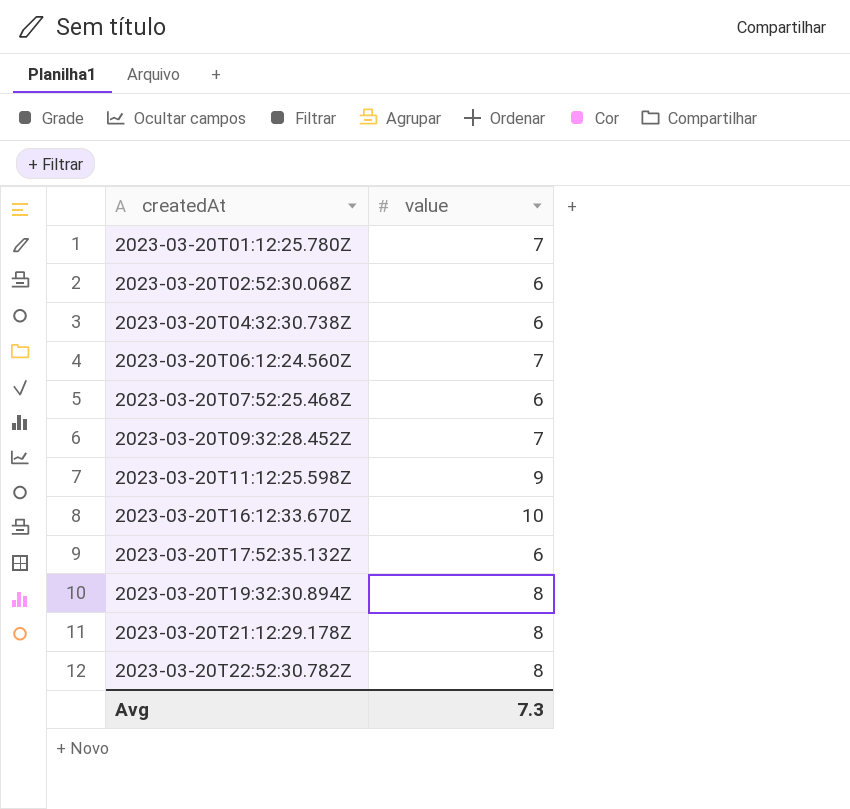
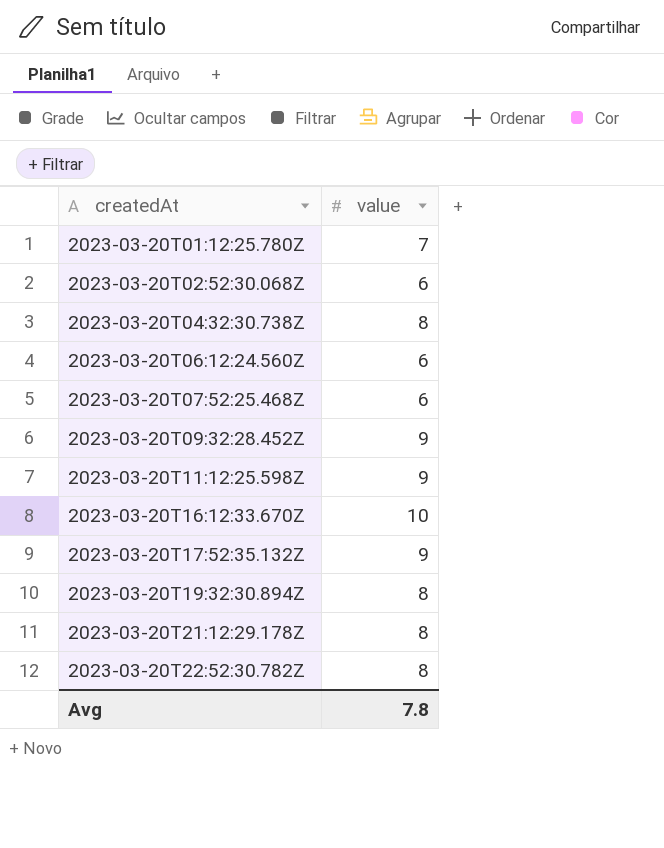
2023-03-20T04:32:30.738Z | value: 6 -> 8
2023-03-20T06:12:24.560Z | value: 7 -> 6
2023-03-20T09:32:28.452Z | value: 7 -> 9
2023-03-20T17:52:35.132Z | value: 6 -> 9
Avg | value: 7.3 -> 7.8

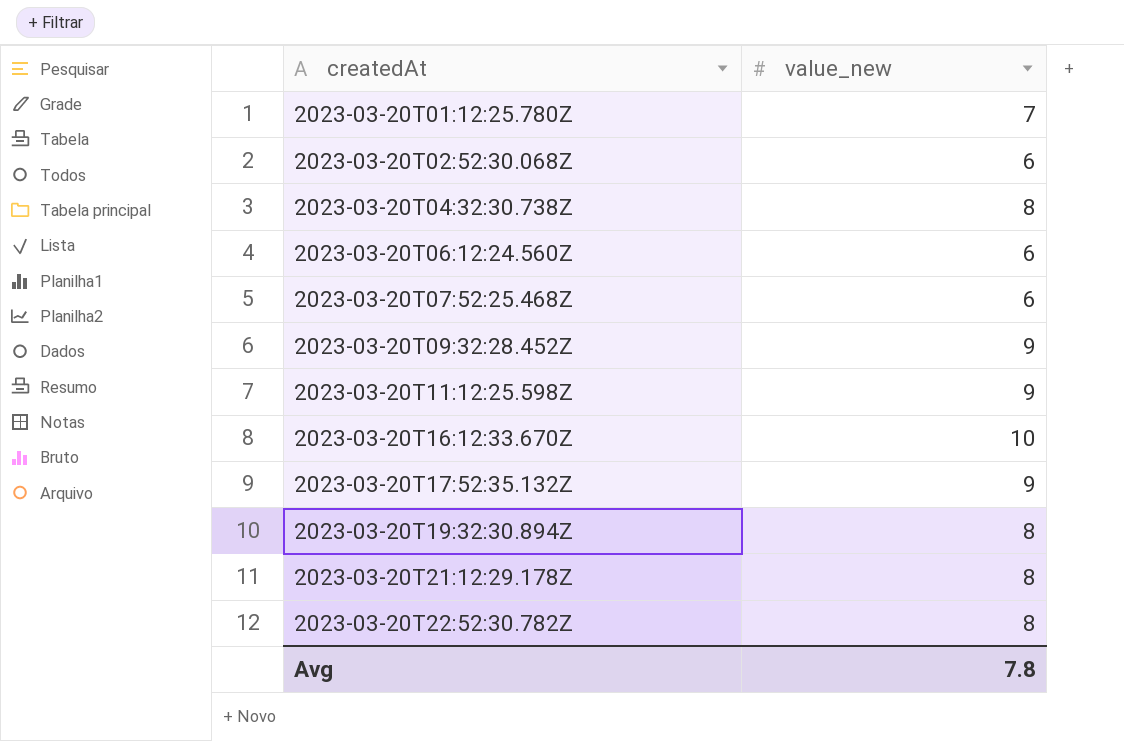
column name: value -> value_new

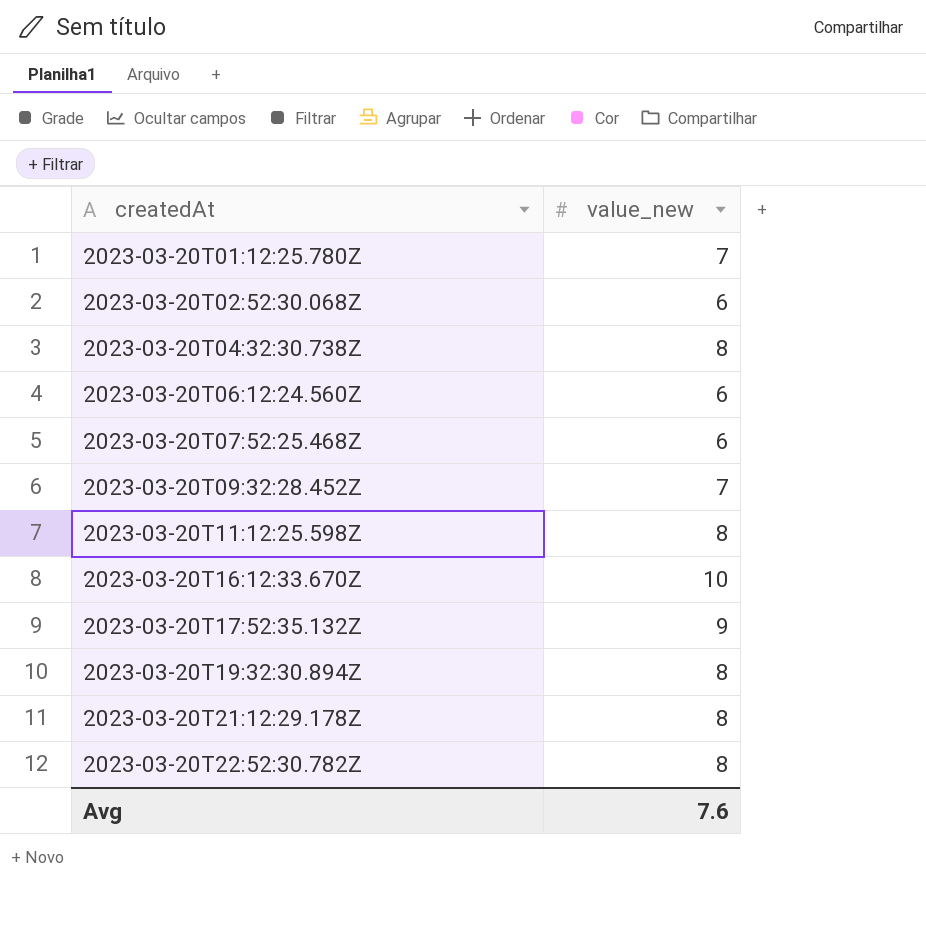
2023-03-20T09:32:28.452Z | value_new: 9 -> 7
2023-03-20T11:12:25.598Z | value_new: 9 -> 8
Avg | value_new: 7.8 -> 7.6

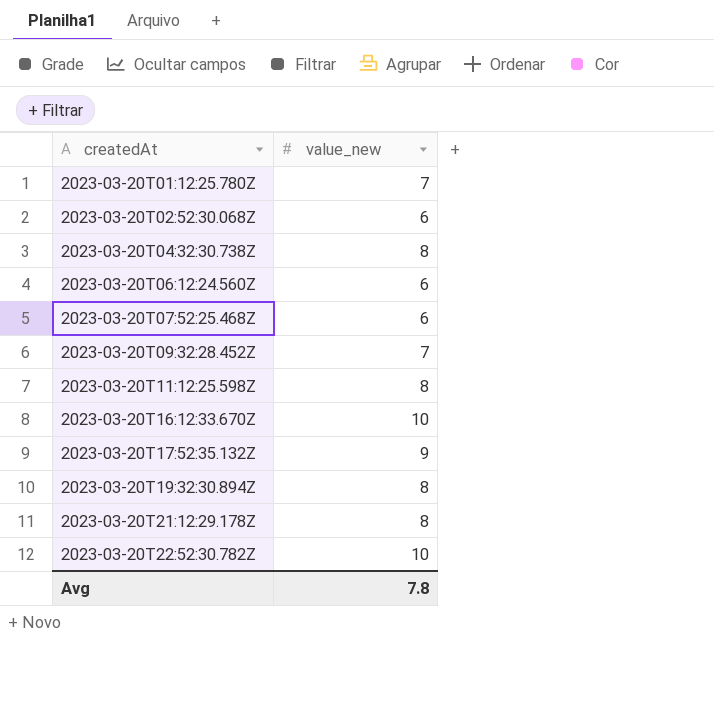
2023-03-20T22:52:30.782Z | value_new: 8 -> 10
Avg | value_new: 7.6 -> 7.8

